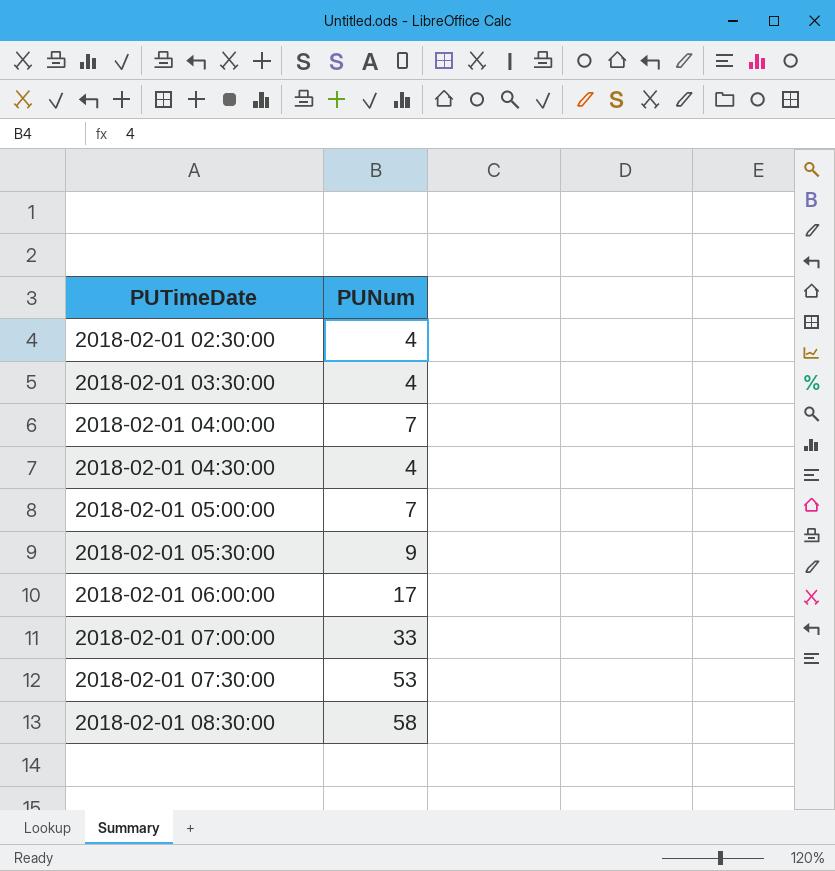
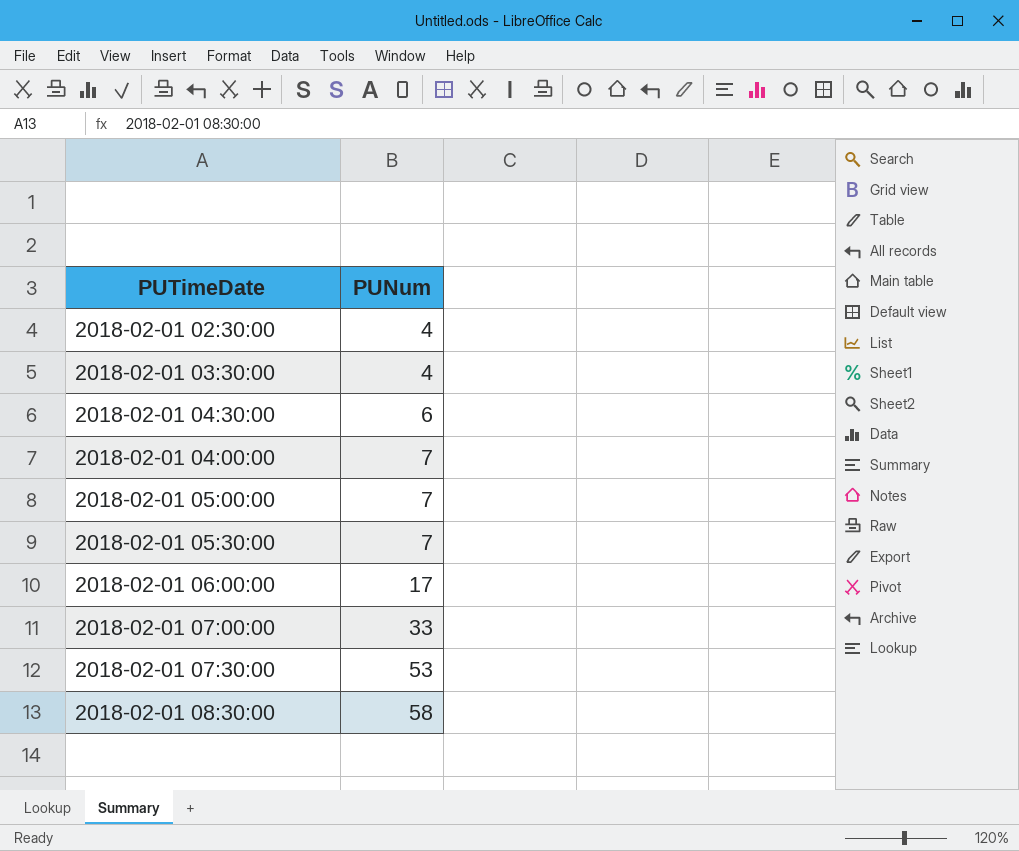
row order: PUTimeDate ascending -> PUNum ascending
2018-02-01 04:30:00 | PUNum: 4 -> 6
2018-02-01 05:30:00 | PUNum: 9 -> 7

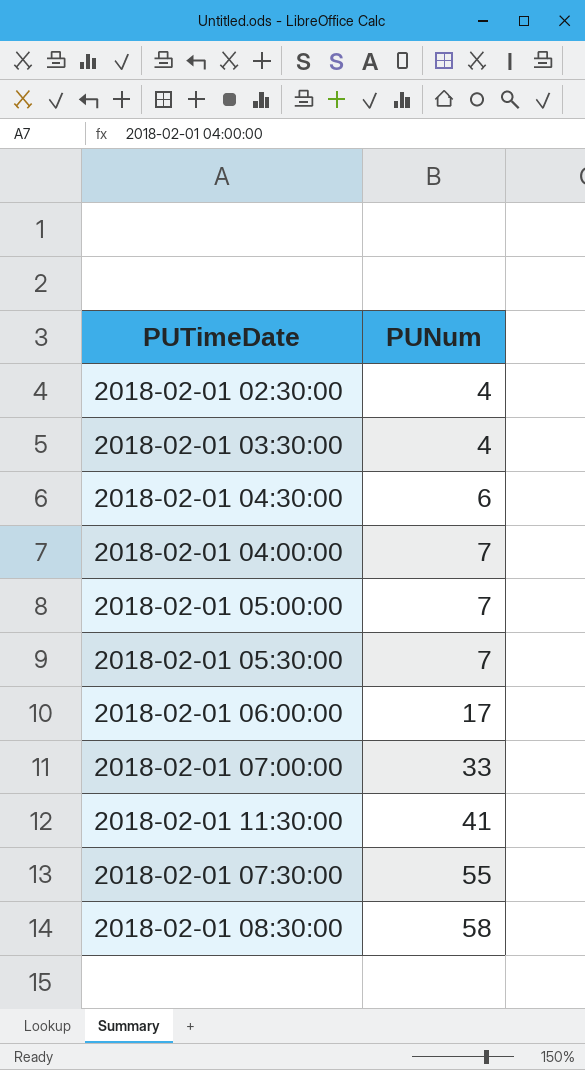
row 2018-02-01 11:30:00: none -> 41
2018-02-01 07:30:00 | PUNum: 53 -> 55

